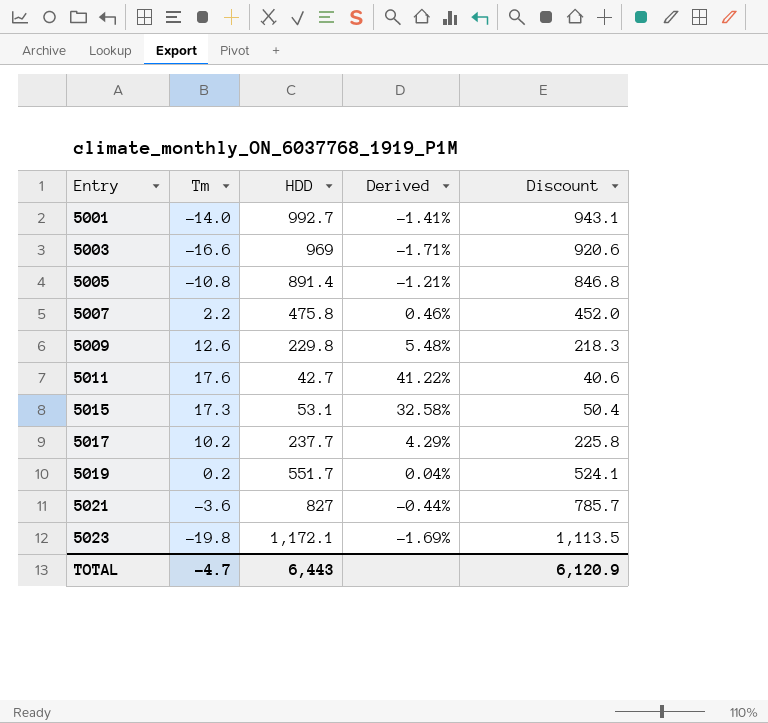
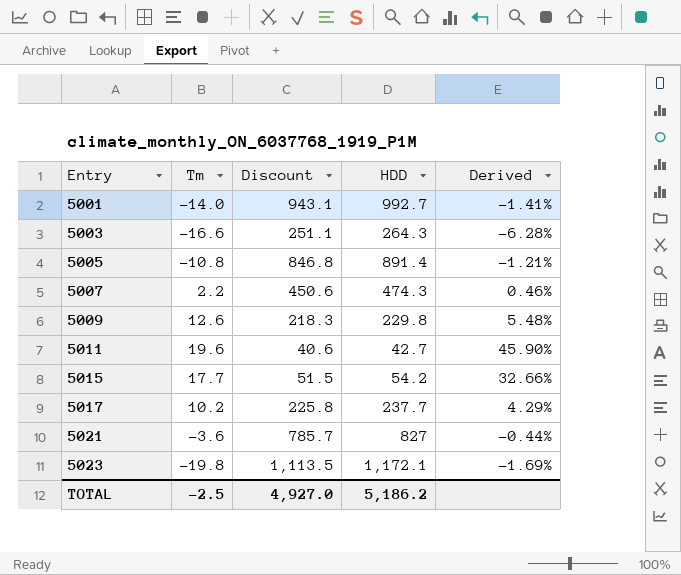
column Discount | position: 5 -> 3
row 5019: 0.2 | 551.7 | 0.04% | 524.1 -> none
5003 | Discount: 920.6 -> 251.1
5003 | HDD: 969 -> 264.3
5003 | Derived: -1.71% -> -6.28%
5007 | Discount: 452.0 -> 450.6
5007 | HDD: 475.8 -> 474.3
5011 | Tm: 17.6 -> 19.6
5011 | Derived: 41.22% -> 45.90%
5015 | Tm: 17.3 -> 17.7
5015 | Discount: 50.4 -> 51.5
5015 | HDD: 53.1 -> 54.2
5015 | Derived: 32.58% -> 32.66%
TOTAL | Tm: -4.7 -> -2.5
TOTAL | Discount: 6,120.9 -> 4,927.0
TOTAL | HDD: 6,443 -> 5,186.2

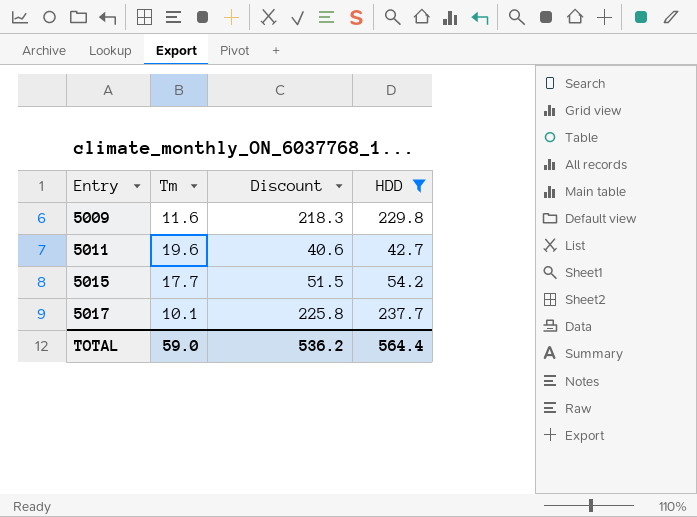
filter: none -> HDD <= 237.7
column Derived | formula: [Tm] / [HDD] -> none
5009 | Tm: 12.6 -> 11.6
5017 | Tm: 10.2 -> 10.1
TOTAL | Tm: -2.5 -> 59.0
TOTAL | Discount: 4,927.0 -> 536.2
TOTAL | HDD: 5,186.2 -> 564.4

